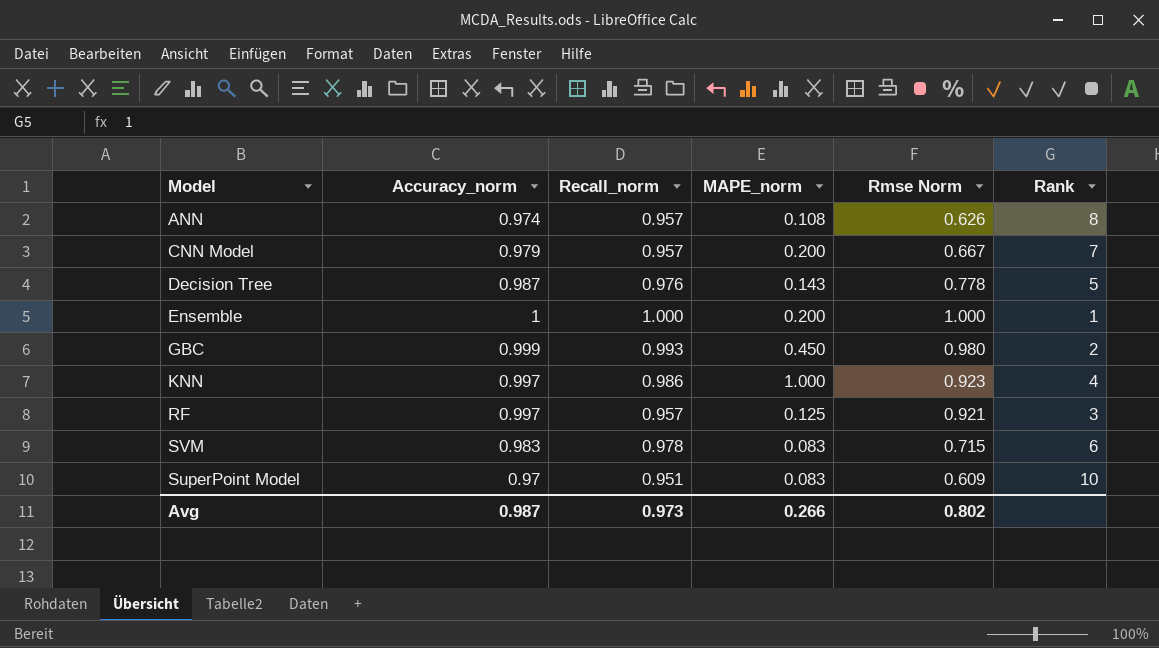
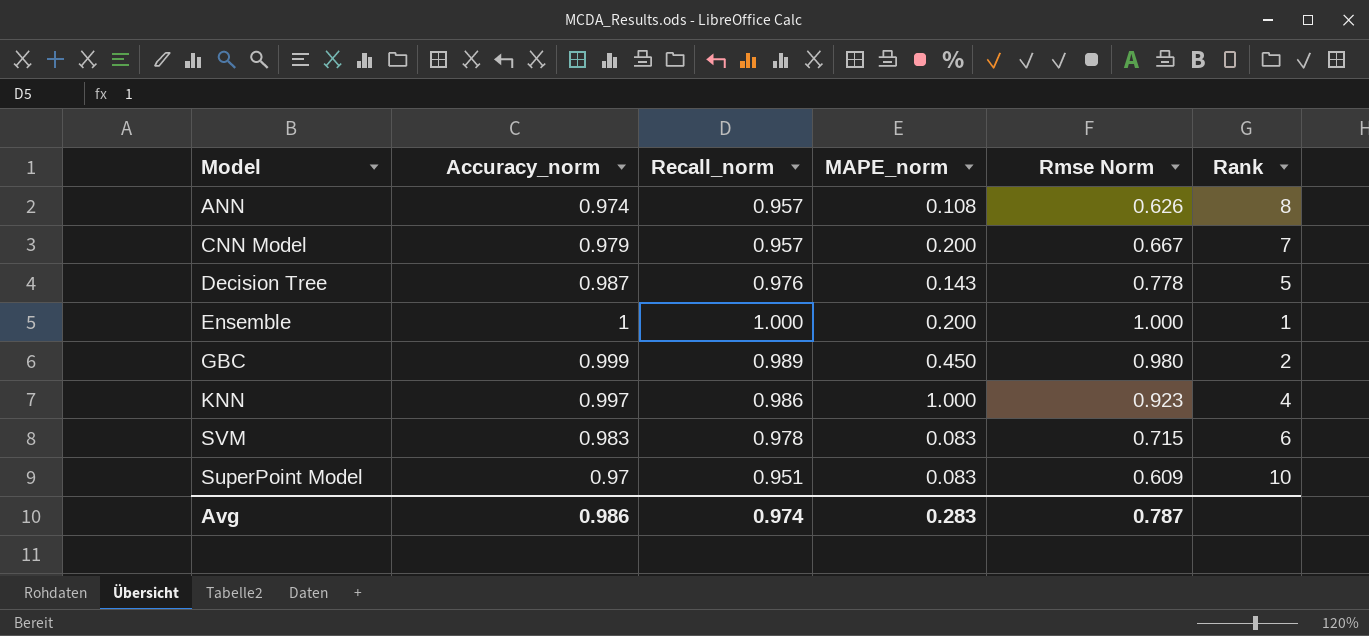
row RF: 0.997 | 0.957 | 0.125 | 0.921 | 3 -> none
GBC | Recall_norm: 0.993 -> 0.989
Avg | Accuracy_norm: 0.987 -> 0.986
Avg | Recall_norm: 0.973 -> 0.974
Avg | MAPE_norm: 0.266 -> 0.283
Avg | Rmse Norm: 0.802 -> 0.787

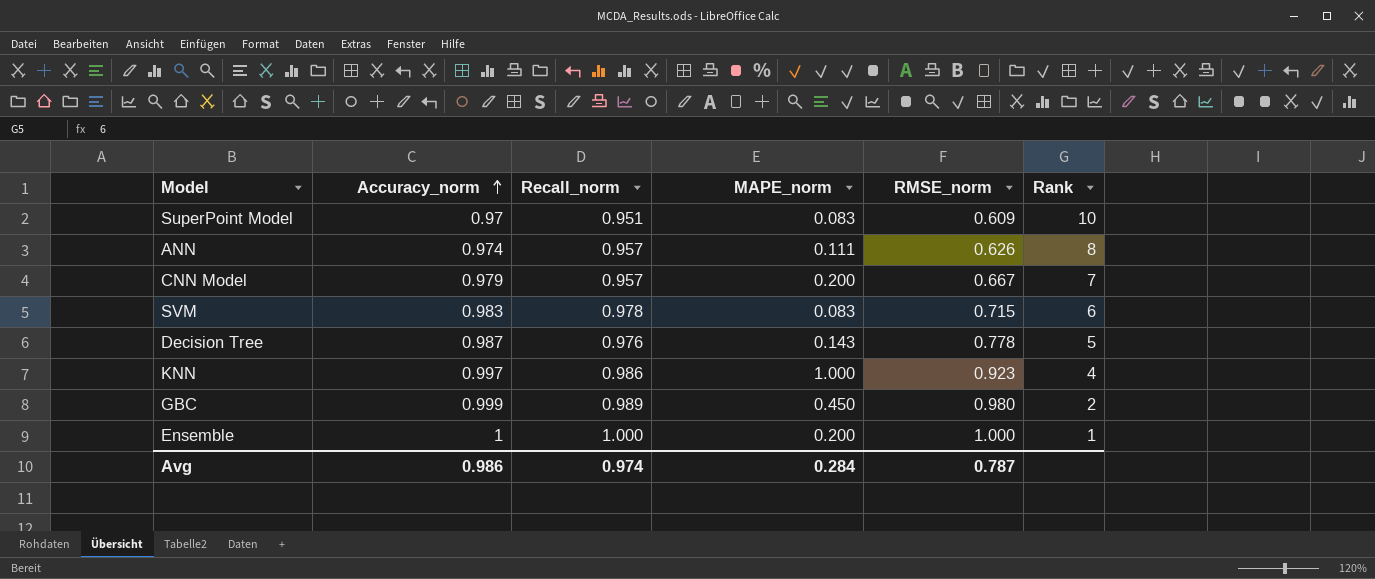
row order: none -> Accuracy_norm ascending
column name: Rmse Norm -> RMSE_norm
ANN | MAPE_norm: 0.108 -> 0.111
Avg | MAPE_norm: 0.283 -> 0.284

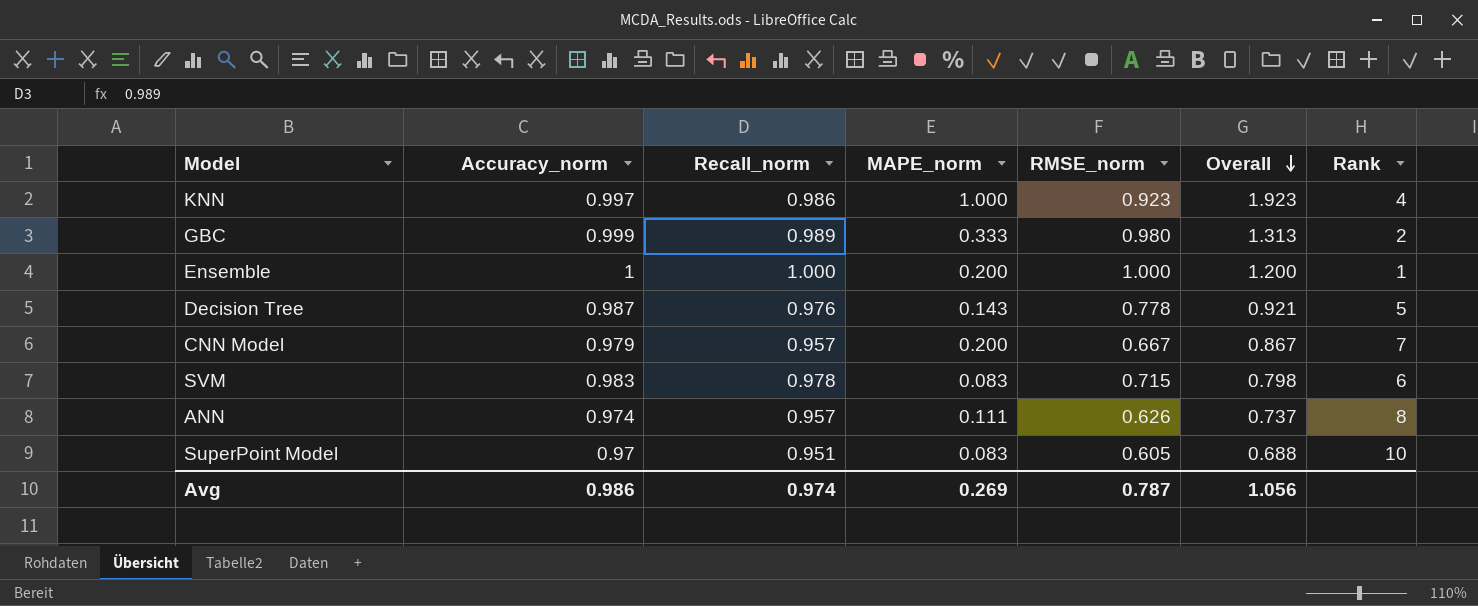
row order: Accuracy_norm ascending -> Overall descending
column Overall | formula: none -> [MAPE_norm] + [RMSE_norm]
GBC | MAPE_norm: 0.450 -> 0.333
SuperPoint Model | RMSE_norm: 0.609 -> 0.605
Avg | MAPE_norm: 0.284 -> 0.269

